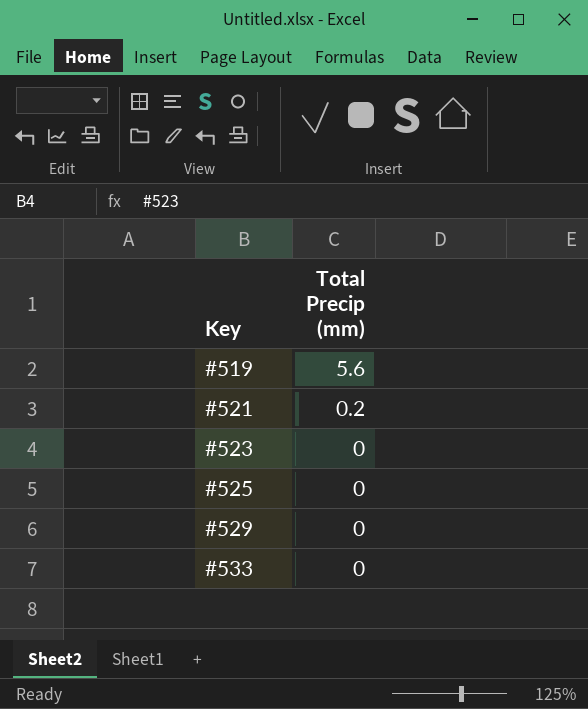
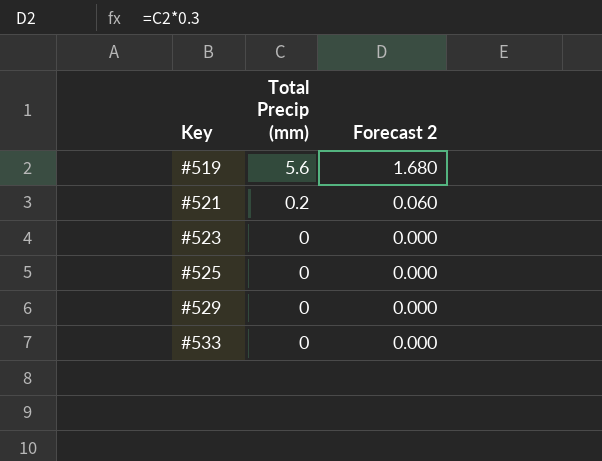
column Forecast 2 | formula: none -> [Total Precip (mm)] * 0.3

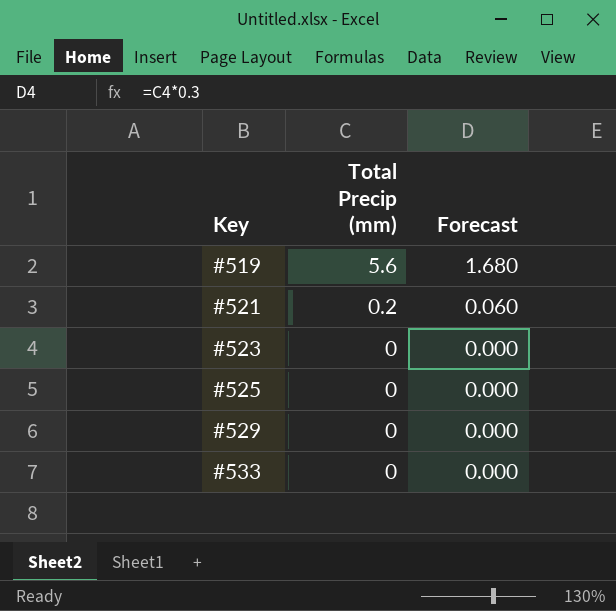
column name: Forecast 2 -> Forecast

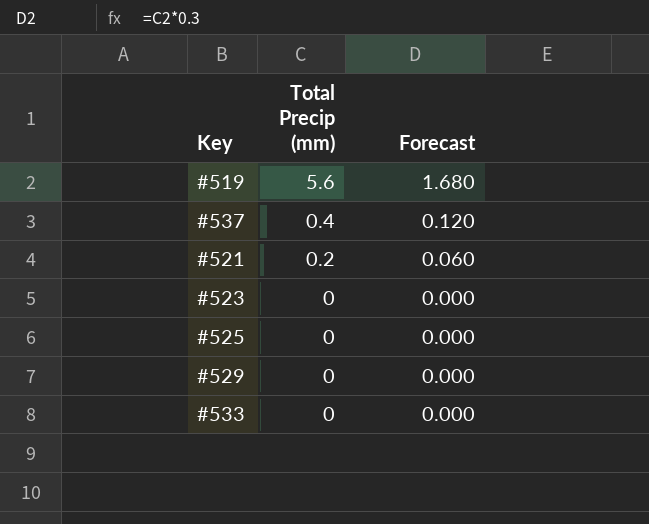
row #537: none -> 0.4 | 0.120

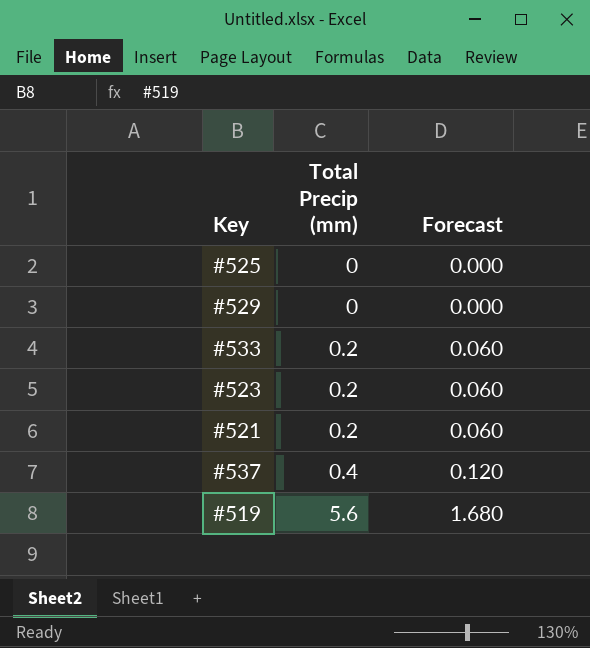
row order: Total Precip (mm) descending -> Total Precip (mm) ascending
#533 | Total Precip (mm): 0 -> 0.2
#533 | Forecast: 0.000 -> 0.060
#523 | Total Precip (mm): 0 -> 0.2
#523 | Forecast: 0.000 -> 0.060

